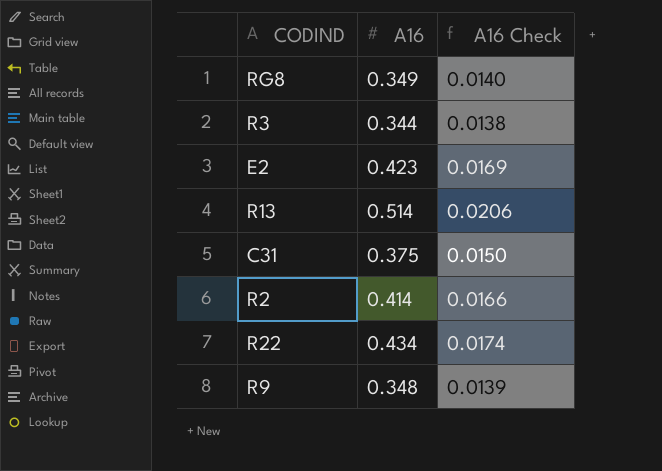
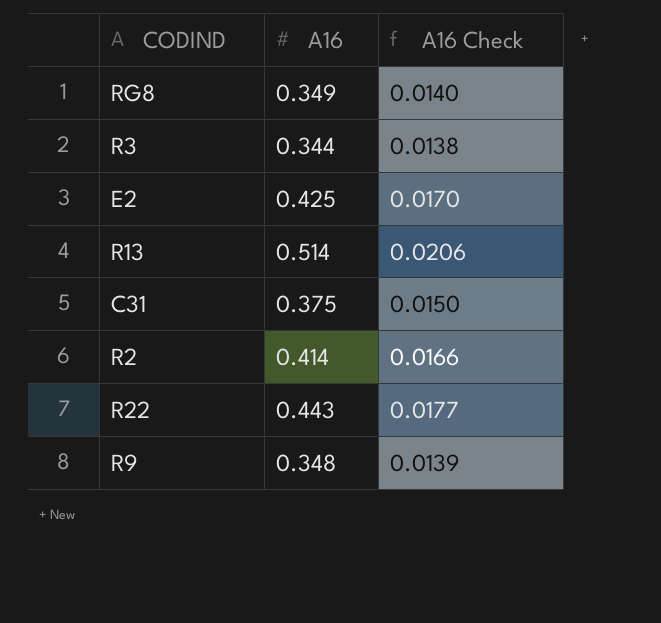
E2 | A16: 0.423 -> 0.425
E2 | A16 Check: 0.0169 -> 0.0170
R22 | A16: 0.434 -> 0.443
R22 | A16 Check: 0.0174 -> 0.0177

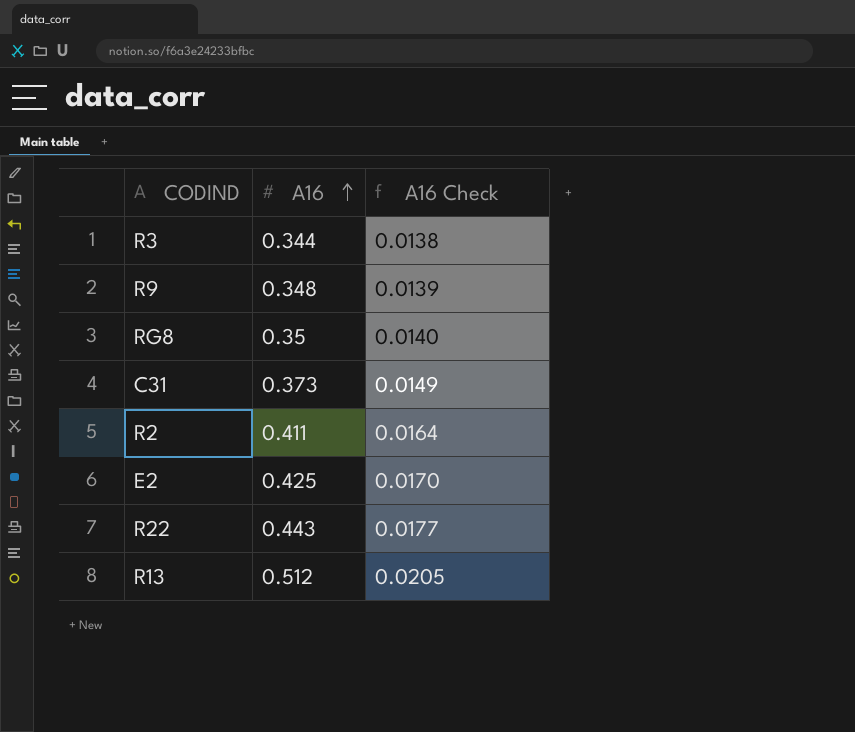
row order: none -> A16 ascending
RG8 | A16: 0.349 -> 0.35
C31 | A16: 0.375 -> 0.373
C31 | A16 Check: 0.0150 -> 0.0149
R2 | A16: 0.414 -> 0.411
R2 | A16 Check: 0.0166 -> 0.0164
R13 | A16: 0.514 -> 0.512
R13 | A16 Check: 0.0206 -> 0.0205

